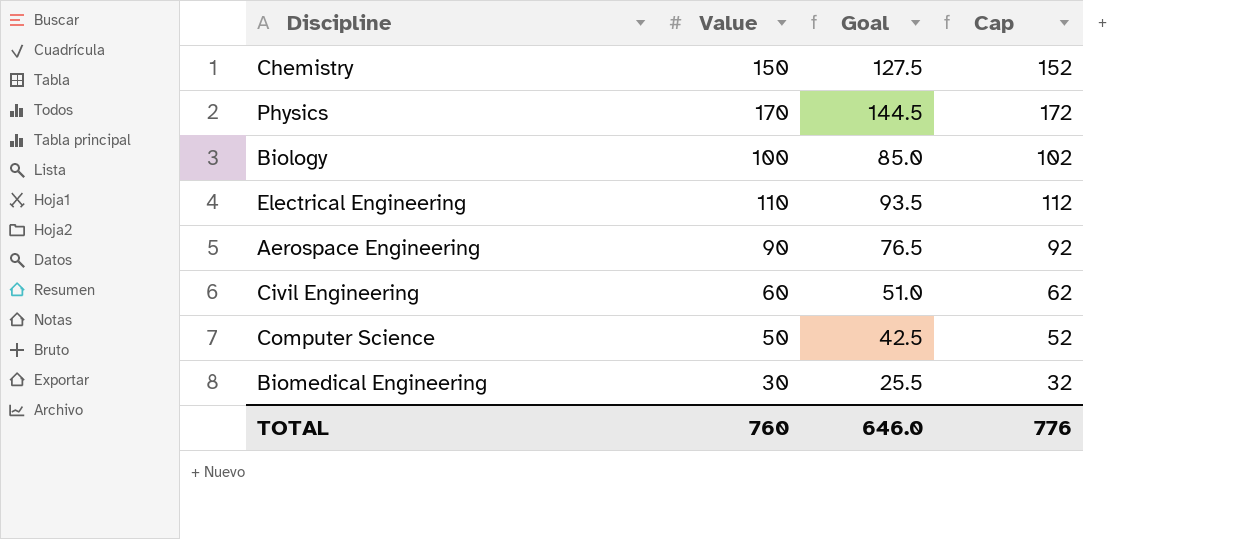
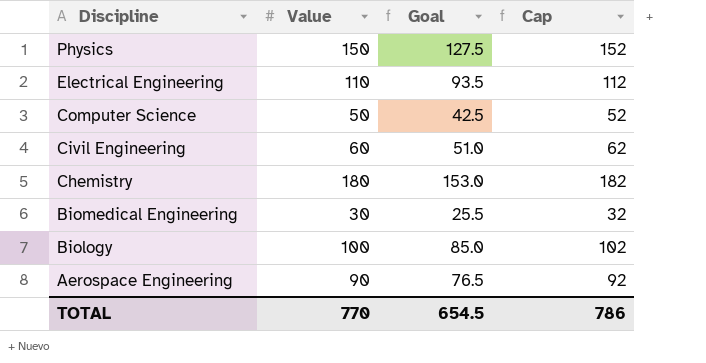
row order: none -> Discipline descending
Physics | Value: 170 -> 150
Physics | Goal: 144.5 -> 127.5
Physics | Cap: 172 -> 152
Chemistry | Value: 150 -> 180
Chemistry | Goal: 127.5 -> 153.0
Chemistry | Cap: 152 -> 182
TOTAL | Value: 760 -> 770
TOTAL | Goal: 646.0 -> 654.5
TOTAL | Cap: 776 -> 786

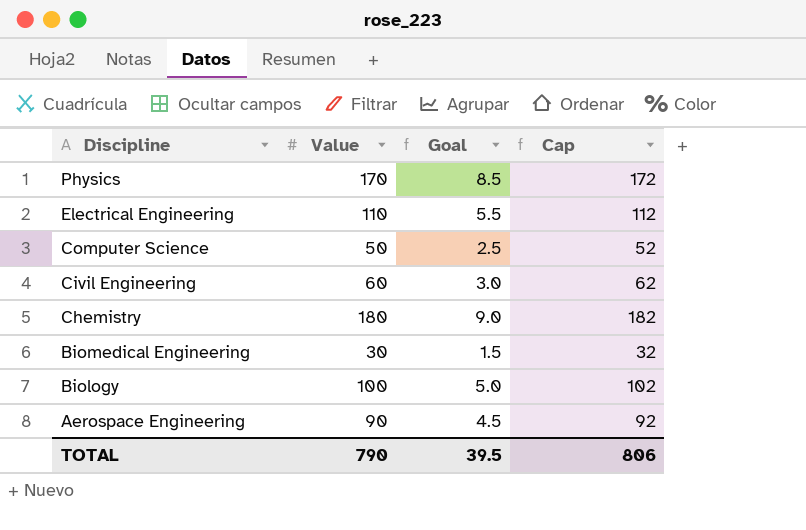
column Goal | formula: [Value] * 0.85 -> [Value] * 0.05
Physics | Value: 150 -> 170
Physics | Cap: 152 -> 172
TOTAL | Value: 770 -> 790
TOTAL | Goal: 654.5 -> 39.5
TOTAL | Cap: 786 -> 806

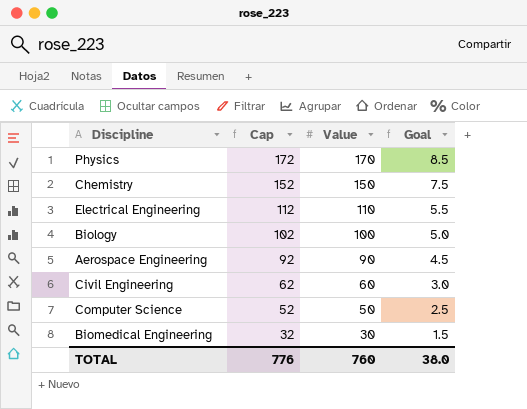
row order: Discipline descending -> Cap descending
column Cap | position: 4 -> 2
Chemistry | Cap: 182 -> 152
Chemistry | Value: 180 -> 150
Chemistry | Goal: 9.0 -> 7.5
TOTAL | Cap: 806 -> 776
TOTAL | Value: 790 -> 760
TOTAL | Goal: 39.5 -> 38.0

